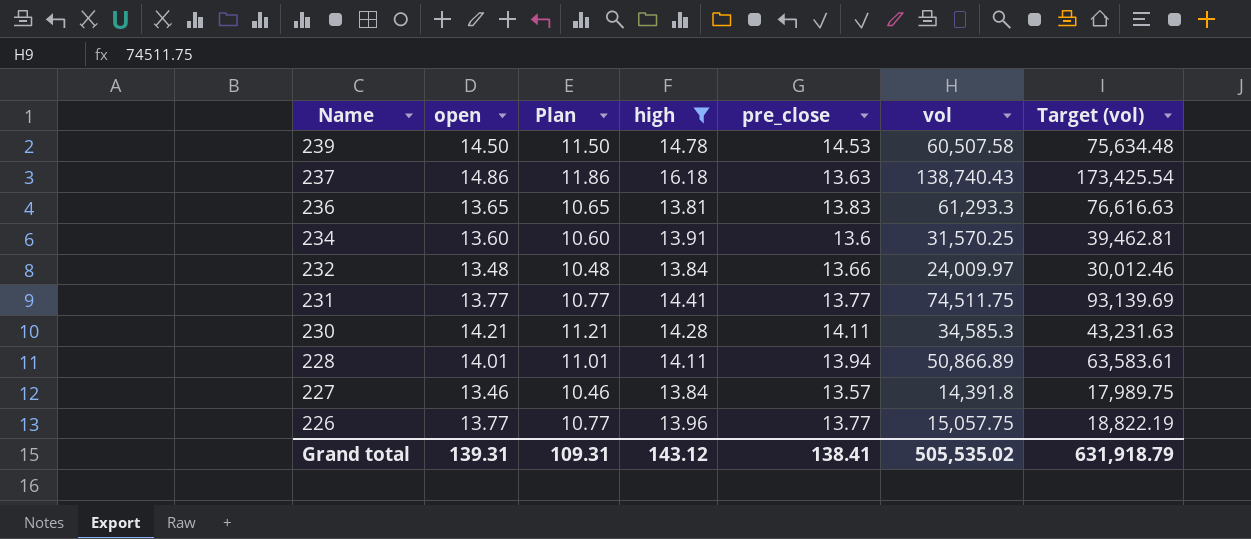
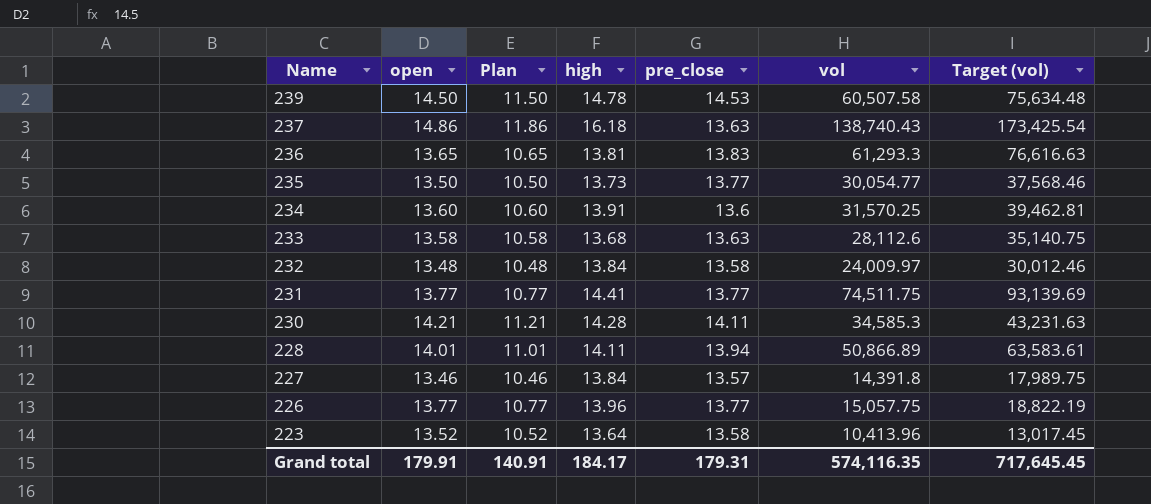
filter: high >= 13.81 -> none
232 | pre_close: 13.66 -> 13.58
Grand total | open: 139.31 -> 179.91
Grand total | Plan: 109.31 -> 140.91
Grand total | high: 143.12 -> 184.17
Grand total | pre_close: 138.41 -> 179.31
Grand total | vol: 505,535.02 -> 574,116.35
Grand total | Target (vol): 631,918.79 -> 717,645.45

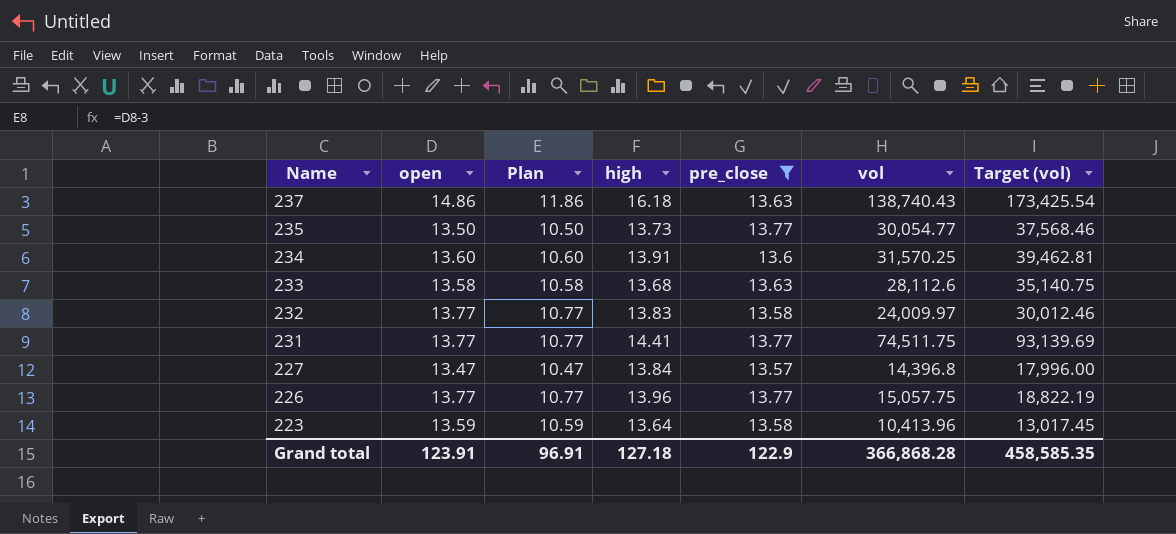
filter: none -> pre_close <= 13.77
232 | open: 13.48 -> 13.77
232 | Plan: 10.48 -> 10.77
232 | high: 13.84 -> 13.83
227 | open: 13.46 -> 13.47
227 | Plan: 10.46 -> 10.47
227 | vol: 14,391.8 -> 14,396.8
227 | Target (vol): 17,989.75 -> 17,996.00
223 | open: 13.52 -> 13.59
223 | Plan: 10.52 -> 10.59
Grand total | open: 179.91 -> 123.91
Grand total | Plan: 140.91 -> 96.91
Grand total | high: 184.17 -> 127.18
Grand total | pre_close: 179.31 -> 122.9
Grand total | vol: 574,116.35 -> 366,868.28
Grand total | Target (vol): 717,645.45 -> 458,585.35

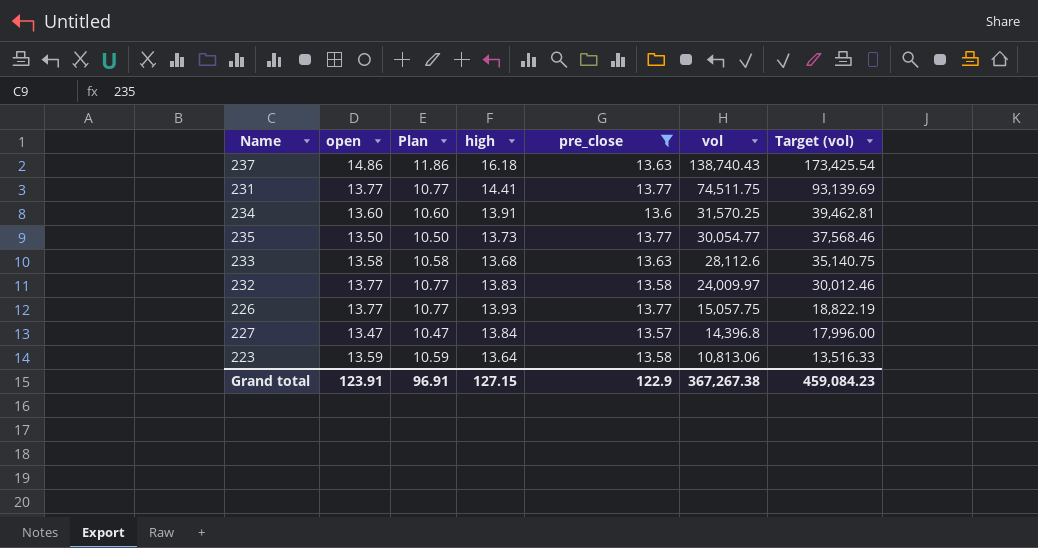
row order: Name descending -> vol descending
226 | high: 13.96 -> 13.93
223 | vol: 10,413.96 -> 10,813.06
223 | Target (vol): 13,017.45 -> 13,516.33
Grand total | high: 127.18 -> 127.15
Grand total | vol: 366,868.28 -> 367,267.38
Grand total | Target (vol): 458,585.35 -> 459,084.23

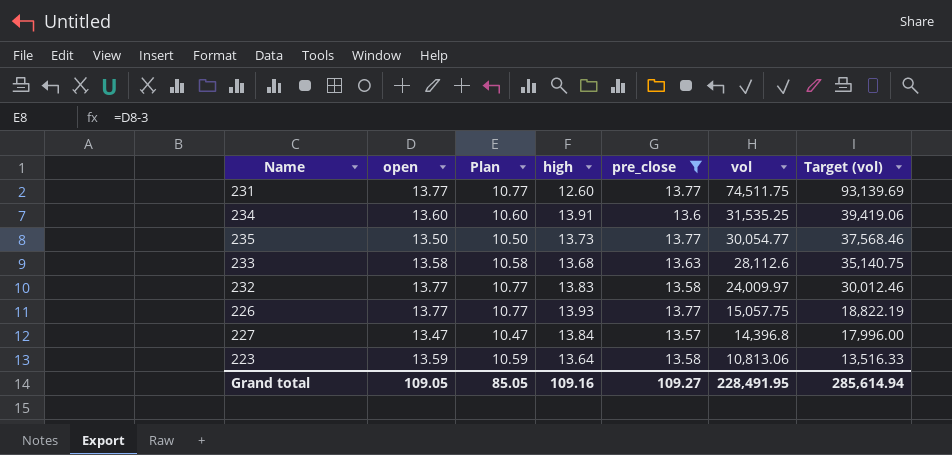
row 237: 14.86 | 11.86 | 16.18 | 13.63 | 138,740.43 | 173,425.54 -> none
231 | high: 14.41 -> 12.60
234 | vol: 31,570.25 -> 31,535.25
234 | Target (vol): 39,462.81 -> 39,419.06
Grand total | open: 123.91 -> 109.05
Grand total | Plan: 96.91 -> 85.05
Grand total | high: 127.15 -> 109.16
Grand total | pre_close: 122.9 -> 109.27
Grand total | vol: 367,267.38 -> 228,491.95
Grand total | Target (vol): 459,084.23 -> 285,614.94

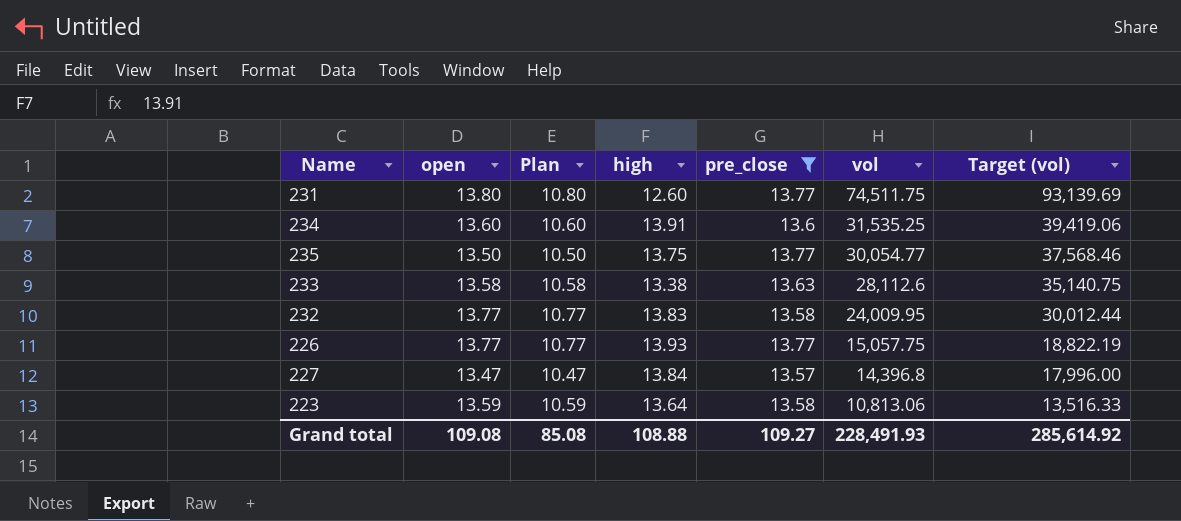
231 | open: 13.77 -> 13.80
231 | Plan: 10.77 -> 10.80
235 | high: 13.73 -> 13.75
233 | high: 13.68 -> 13.38
232 | vol: 24,009.97 -> 24,009.95
232 | Target (vol): 30,012.46 -> 30,012.44
Grand total | open: 109.05 -> 109.08
Grand total | Plan: 85.05 -> 85.08
Grand total | high: 109.16 -> 108.88
Grand total | vol: 228,491.95 -> 228,491.93
Grand total | Target (vol): 285,614.94 -> 285,614.92

